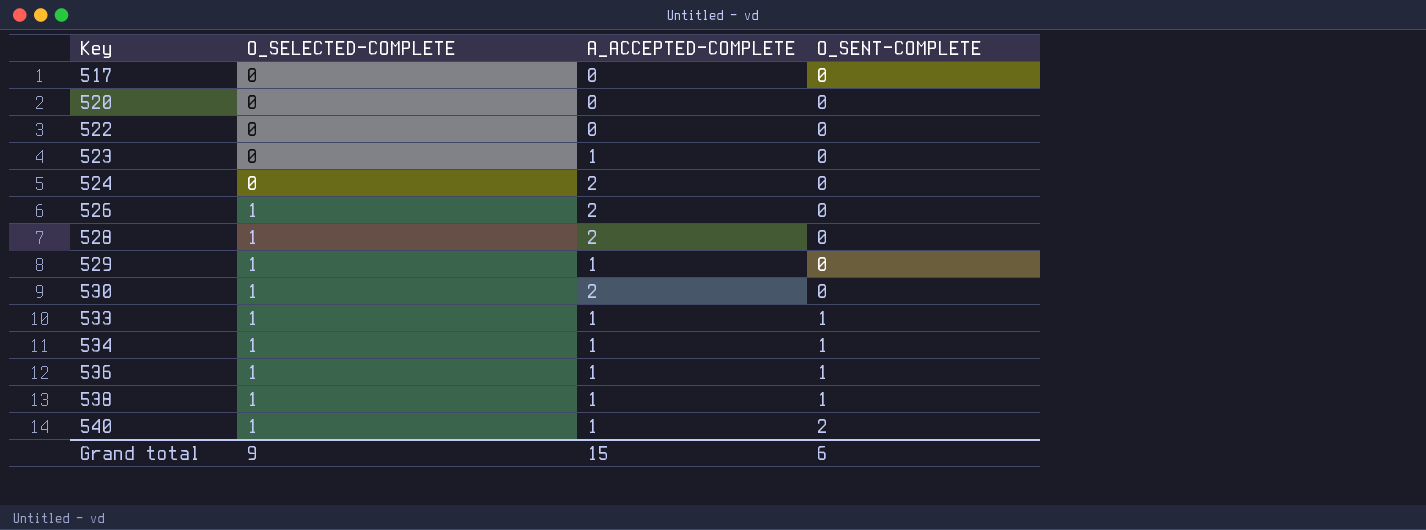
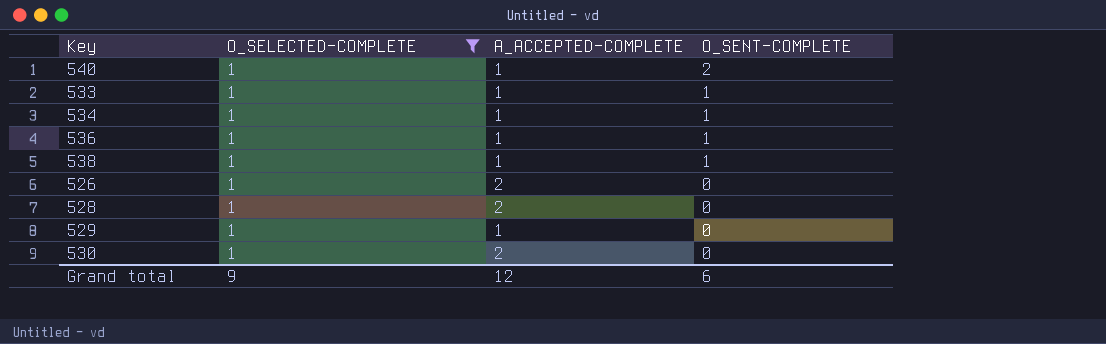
filter: none -> O_SELECTED-COMPLETE = 1
row order: Key ascending -> O_SENT-COMPLETE descending
Grand total | A_ACCEPTED-COMPLETE: 15 -> 12

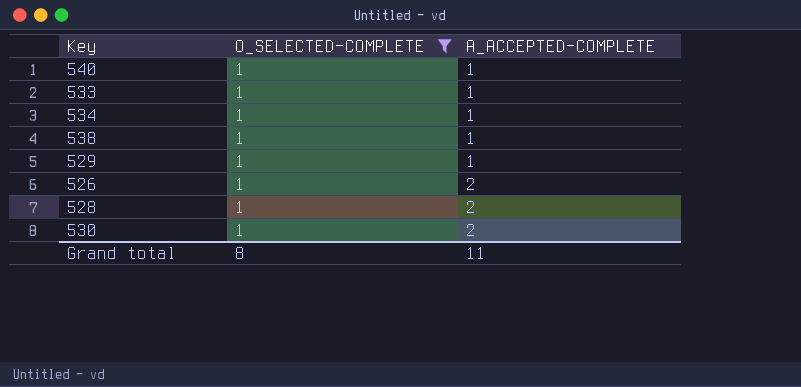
row order: O_SENT-COMPLETE descending -> A_ACCEPTED-COMPLETE ascending
column O_SENT-COMPLETE | position: 4 -> none
row 536: 1 | 1 | 1 -> none
Grand total | O_SELECTED-COMPLETE: 9 -> 8
Grand total | A_ACCEPTED-COMPLETE: 12 -> 11

